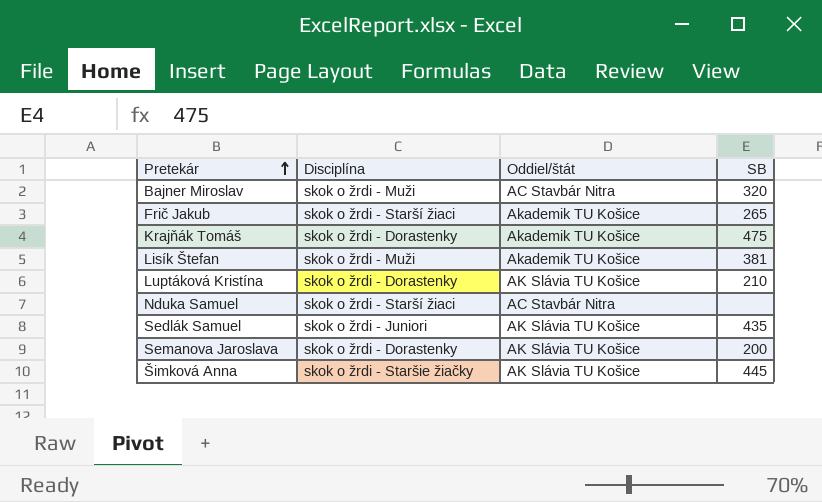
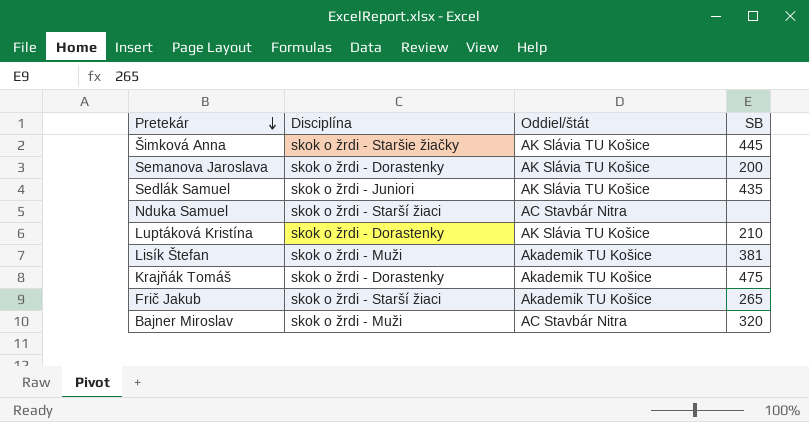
row order: Pretekár ascending -> Pretekár descending

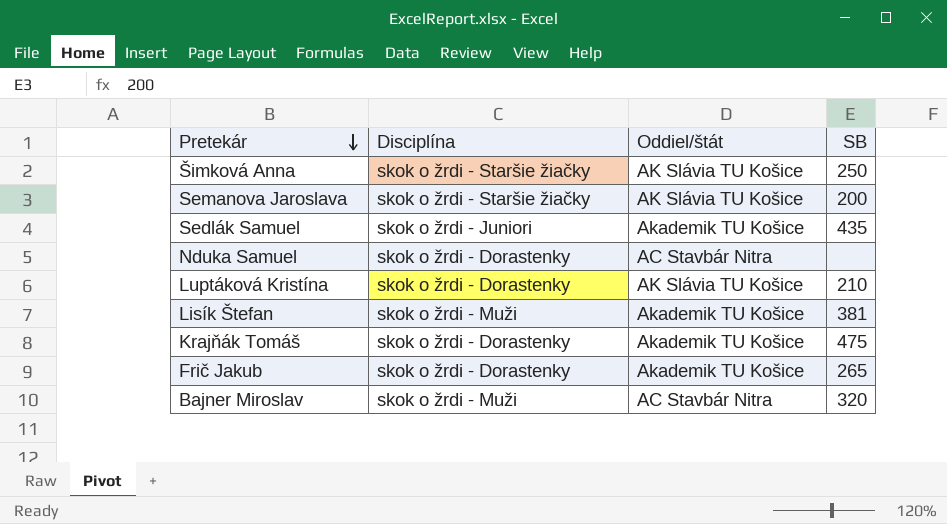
Šimková Anna | SB: 445 -> 250
Semanova Jaroslava | Disciplína: skok o žrdi - Dorastenky -> skok o žrdi - Staršie žiačky
Sedlák Samuel | Oddiel/štát: AK Slávia TU Košice -> Akademik TU Košice
Nduka Samuel | Disciplína: skok o žrdi - Starší žiaci -> skok o žrdi - Dorastenky
Frič Jakub | Disciplína: skok o žrdi - Starší žiaci -> skok o žrdi - Dorastenky

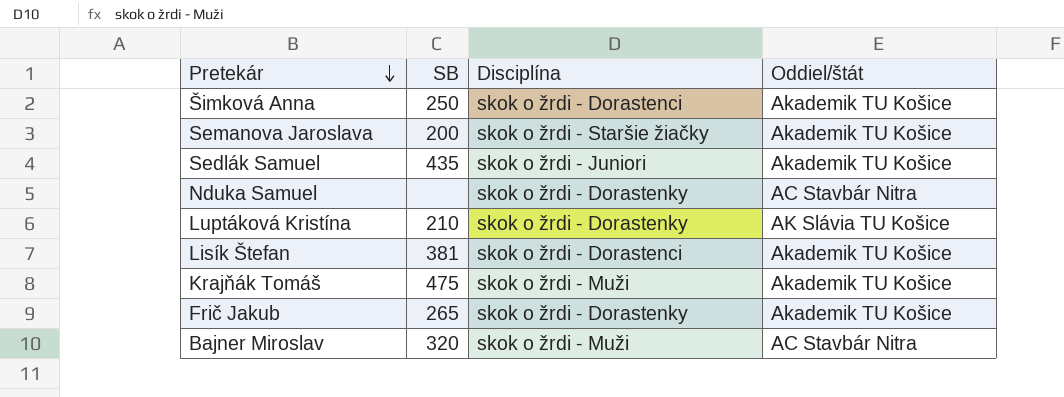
column SB | position: 4 -> 2
Šimková Anna | Disciplína: skok o žrdi - Staršie žiačky -> skok o žrdi - Dorastenci
Šimková Anna | Oddiel/štát: AK Slávia TU Košice -> Akademik TU Košice
Semanova Jaroslava | Oddiel/štát: AK Slávia TU Košice -> Akademik TU Košice
Lisík Štefan | Disciplína: skok o žrdi - Muži -> skok o žrdi - Dorastenci
Krajňák Tomáš | Disciplína: skok o žrdi - Dorastenky -> skok o žrdi - Muži

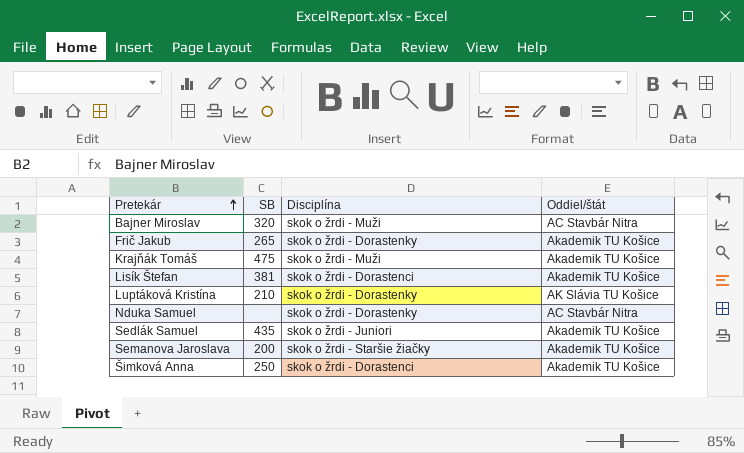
row order: Pretekár descending -> Pretekár ascending

